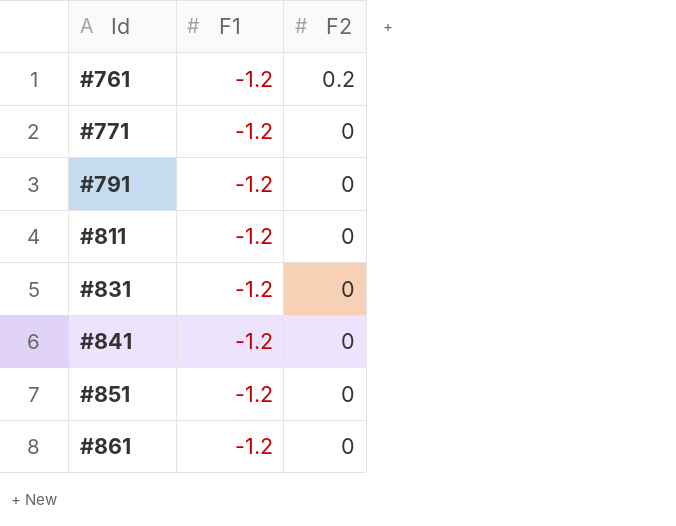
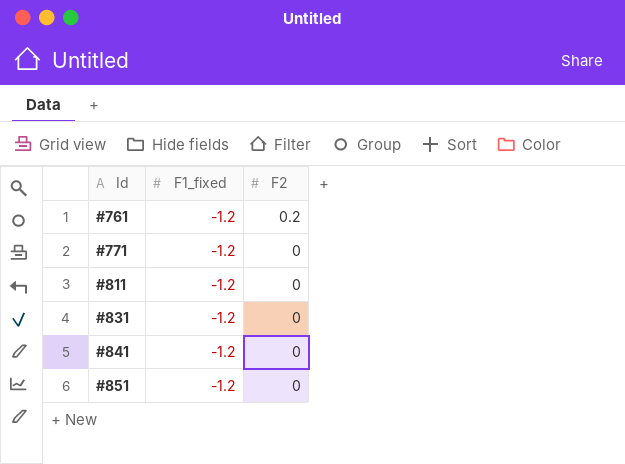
column name: F1 -> F1_fixed
row #791: -1.2 | 0 -> none
row #861: -1.2 | 0 -> none

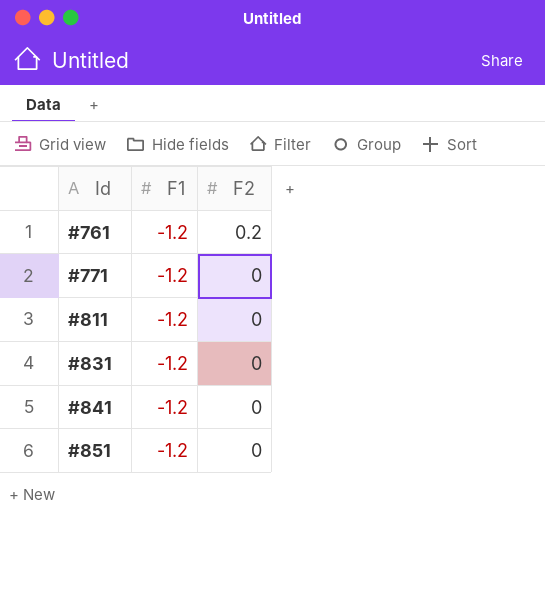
column name: F1_fixed -> F1

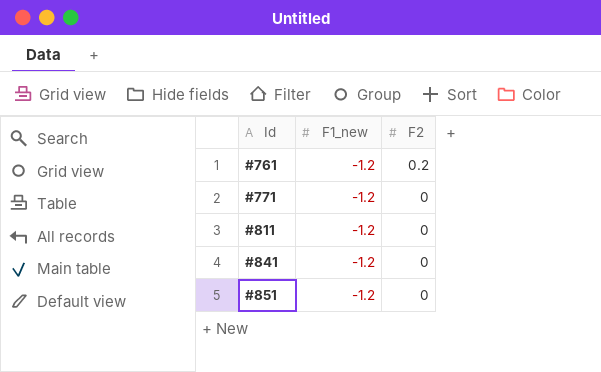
column name: F1 -> F1_new
row #831: -1.2 | 0 -> none

